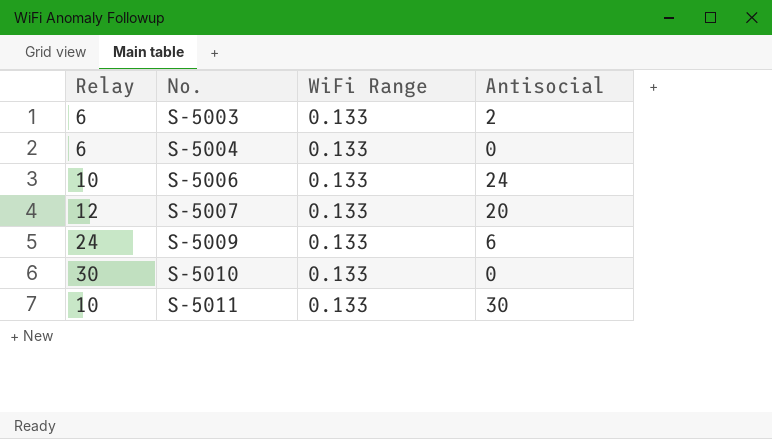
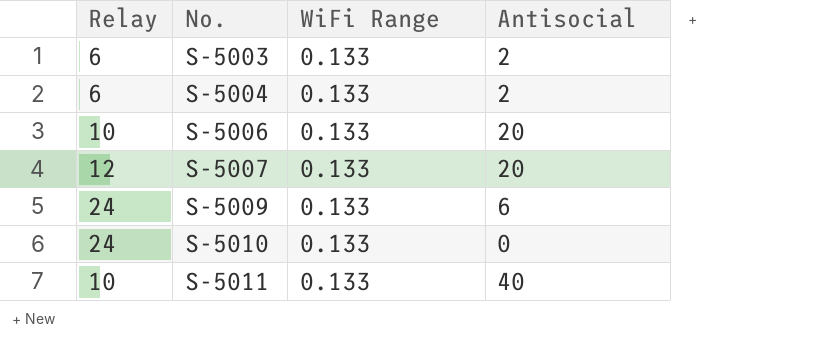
S-5004 | Antisocial: 0 -> 2
S-5006 | Antisocial: 24 -> 20
S-5010 | Relay: 30 -> 24
S-5011 | Antisocial: 30 -> 40

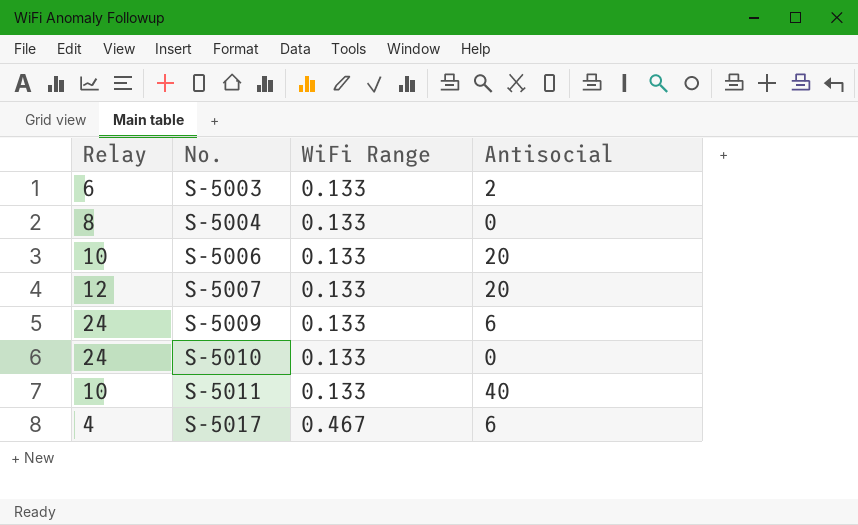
S-5004 | Relay: 6 -> 8
S-5004 | Antisocial: 2 -> 0
row S-5017: none -> 4 | 0.467 | 6

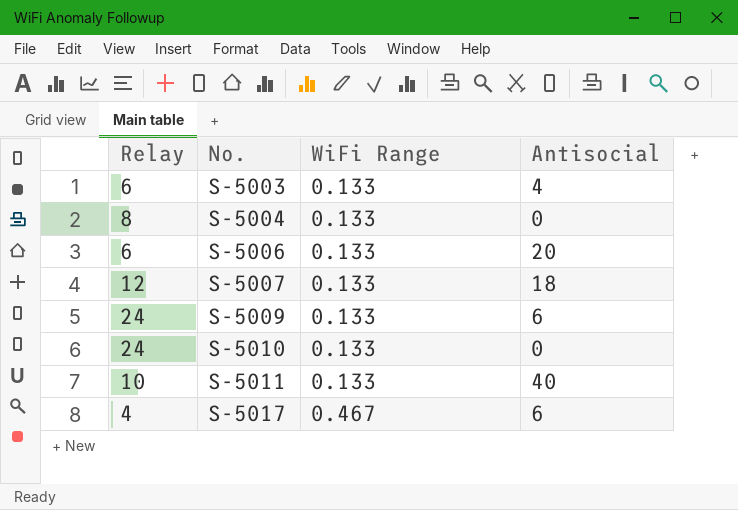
S-5003 | Antisocial: 2 -> 4
S-5006 | Relay: 10 -> 6
S-5007 | Antisocial: 20 -> 18

